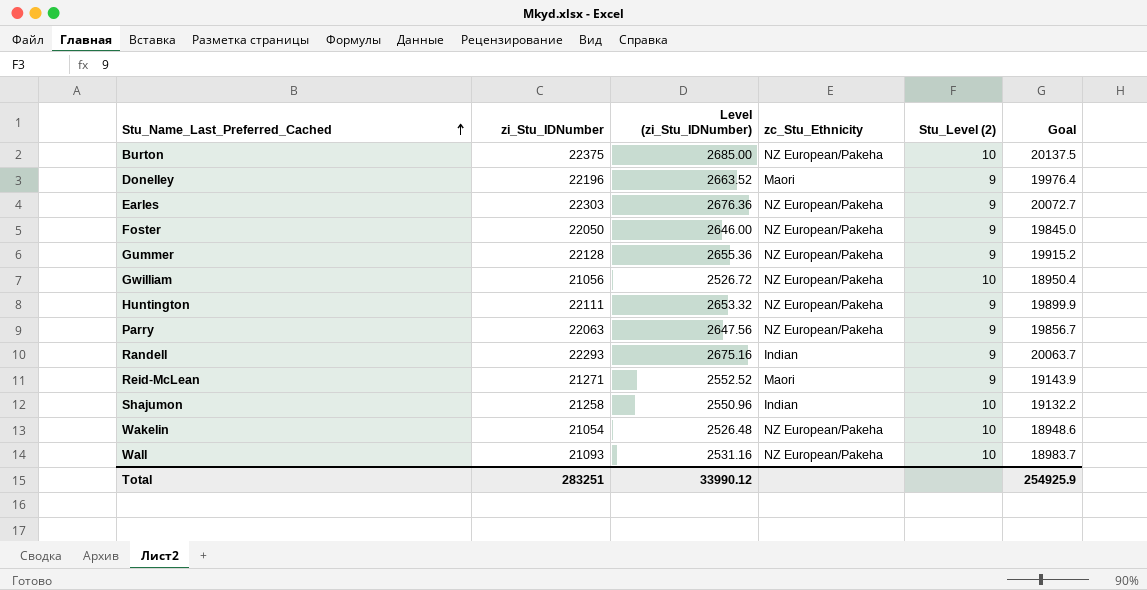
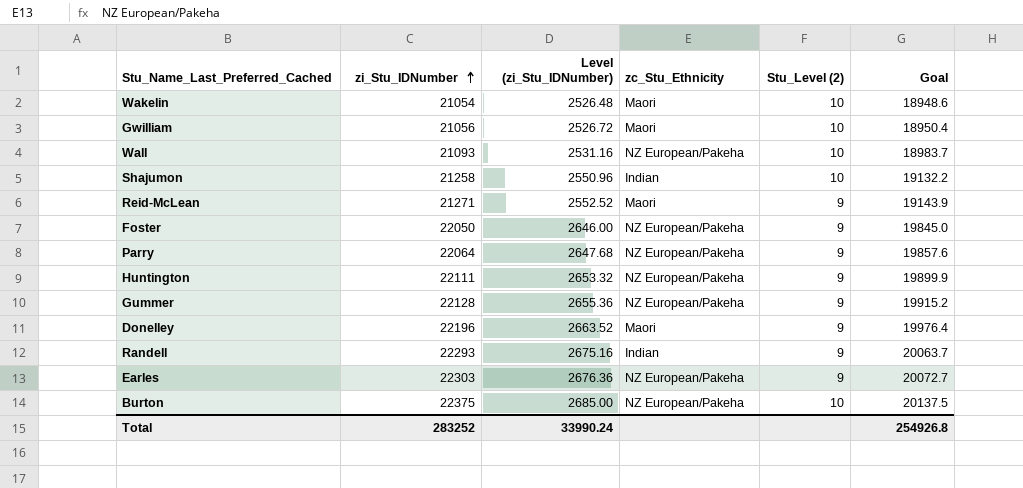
row order: Stu_Name_Last_Preferred_Cached ascending -> zi_Stu_IDNumber ascending
Wakelin | zc_Stu_Ethnicity: NZ European/Pakeha -> Maori
Gwilliam | zc_Stu_Ethnicity: NZ European/Pakeha -> Maori
Parry | zi_Stu_IDNumber: 22063 -> 22064
Parry | Level (zi_Stu_IDNumber): 2647.56 -> 2647.68
Parry | Goal: 19856.7 -> 19857.6
Total | zi_Stu_IDNumber: 283251 -> 283252
Total | Level (zi_Stu_IDNumber): 33990.12 -> 33990.24
Total | Goal: 254925.9 -> 254926.8

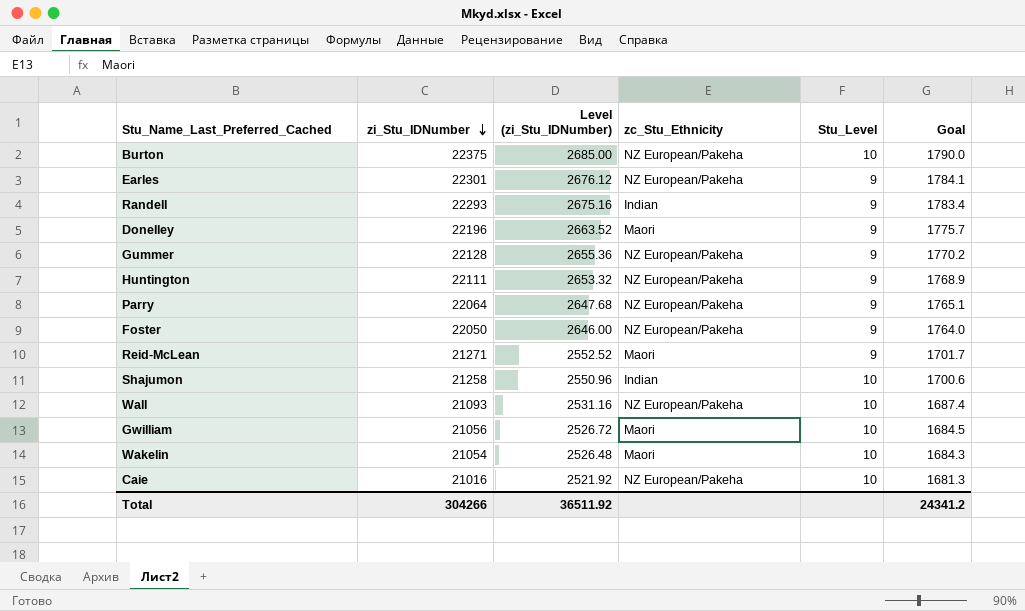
row order: zi_Stu_IDNumber ascending -> zi_Stu_IDNumber descending
column name: Stu_Level (2) -> Stu_Level
column Goal | formula: [zi_Stu_IDNumber] * 0.9 -> [zi_Stu_IDNumber] * 0.08
Earles | zi_Stu_IDNumber: 22303 -> 22301
Earles | Level (zi_Stu_IDNumber): 2676.36 -> 2676.12
row Caie: none -> 21016 | 2521.92 | NZ European/Pakeha | 10 | 1681.3
Total | zi_Stu_IDNumber: 283252 -> 304266
Total | Level (zi_Stu_IDNumber): 33990.24 -> 36511.92
Total | Goal: 254926.8 -> 24341.2

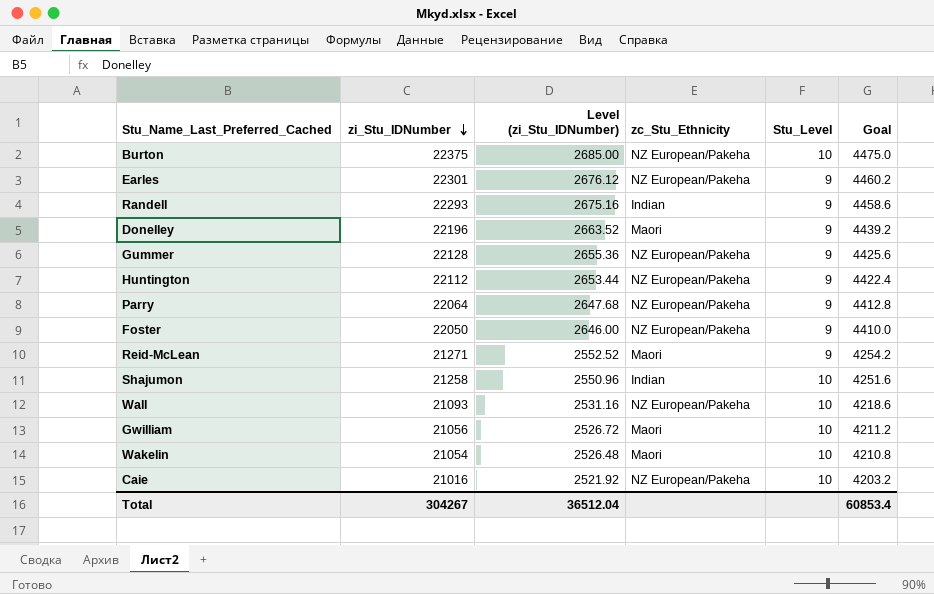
column Goal | formula: [zi_Stu_IDNumber] * 0.08 -> [zi_Stu_IDNumber] * 0.2
Huntington | zi_Stu_IDNumber: 22111 -> 22112
Huntington | Level (zi_Stu_IDNumber): 2653.32 -> 2653.44
Total | zi_Stu_IDNumber: 304266 -> 304267
Total | Level (zi_Stu_IDNumber): 36511.92 -> 36512.04
Total | Goal: 24341.2 -> 60853.4

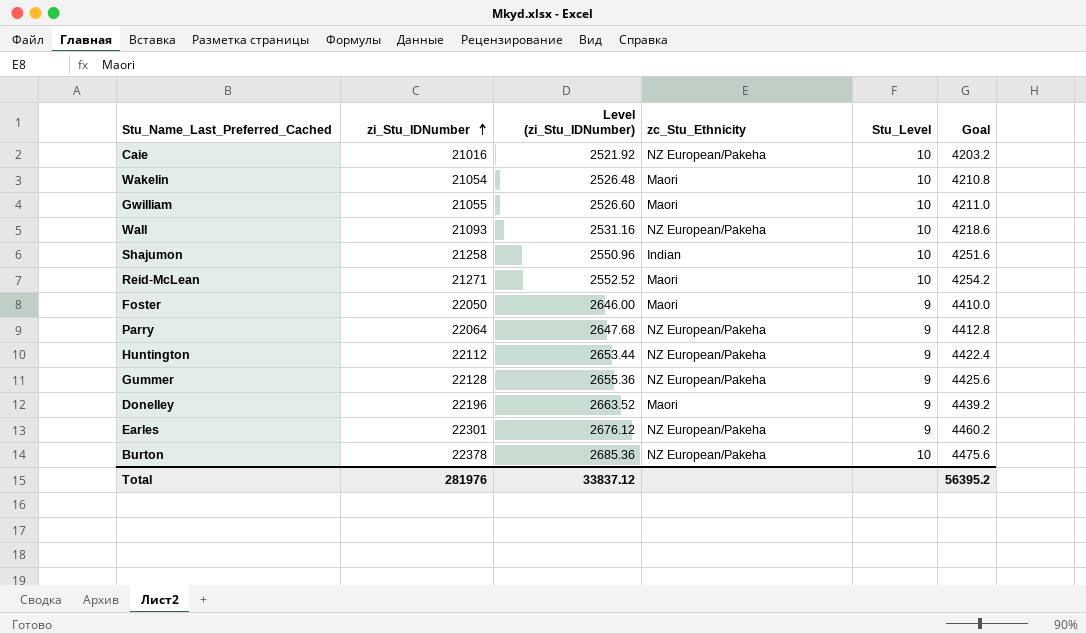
row order: zi_Stu_IDNumber descending -> zi_Stu_IDNumber ascending
row Randell: 22293 | 2675.16 | Indian | 9 | 4458.6 -> none
Gwilliam | zi_Stu_IDNumber: 21056 -> 21055
Gwilliam | Level (zi_Stu_IDNumber): 2526.72 -> 2526.60
Gwilliam | Goal: 4211.2 -> 4211.0
Reid-McLean | Stu_Level: 9 -> 10
Foster | zc_Stu_Ethnicity: NZ European/Pakeha -> Maori
Burton | zi_Stu_IDNumber: 22375 -> 22378
Burton | Level (zi_Stu_IDNumber): 2685.00 -> 2685.36
Burton | Goal: 4475.0 -> 4475.6
Total | zi_Stu_IDNumber: 304267 -> 281976
Total | Level (zi_Stu_IDNumber): 36512.04 -> 33837.12
Total | Goal: 60853.4 -> 56395.2

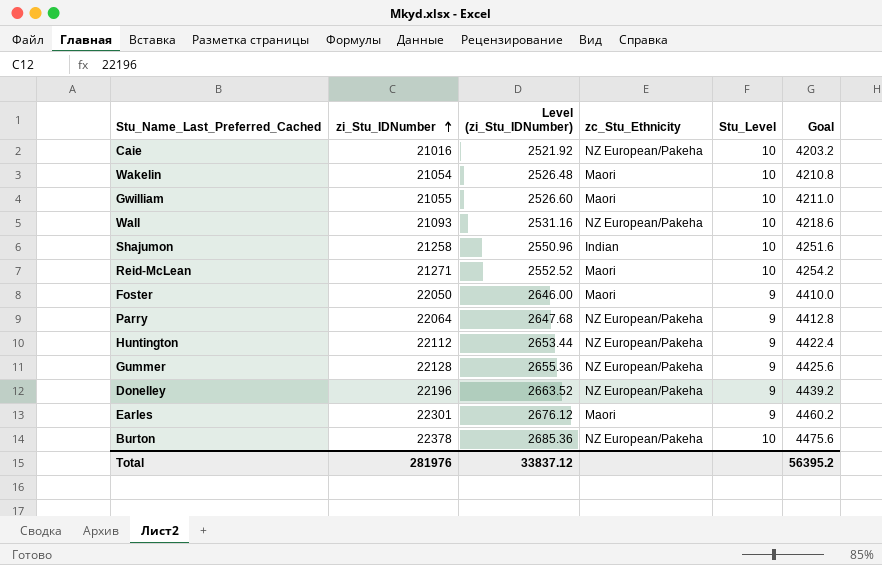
Donelley | zc_Stu_Ethnicity: Maori -> NZ European/Pakeha
Earles | zc_Stu_Ethnicity: NZ European/Pakeha -> Maori

